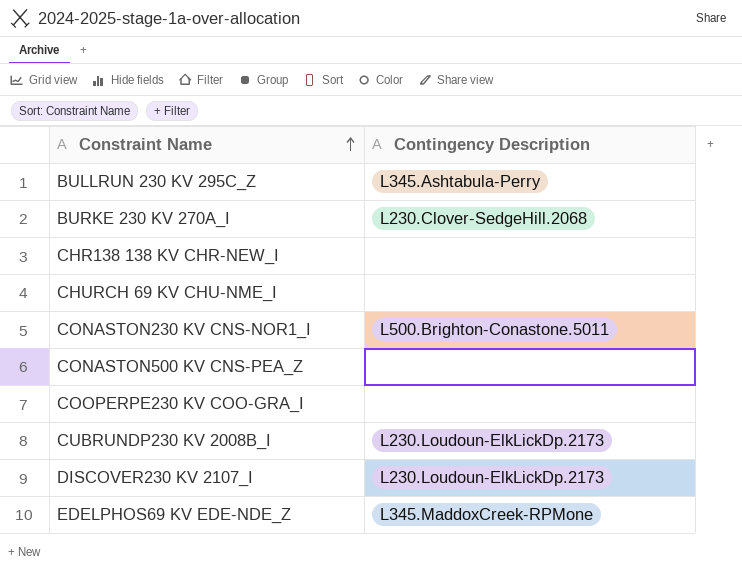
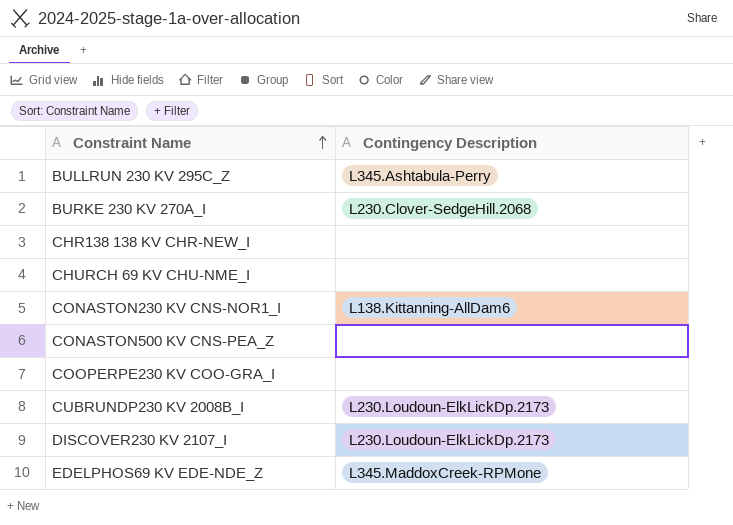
CONASTON230 KV CNS-NOR1_I | Contingency Description: L500.Brighton-Conastone.5011 -> L138.Kittanning-AllDam6

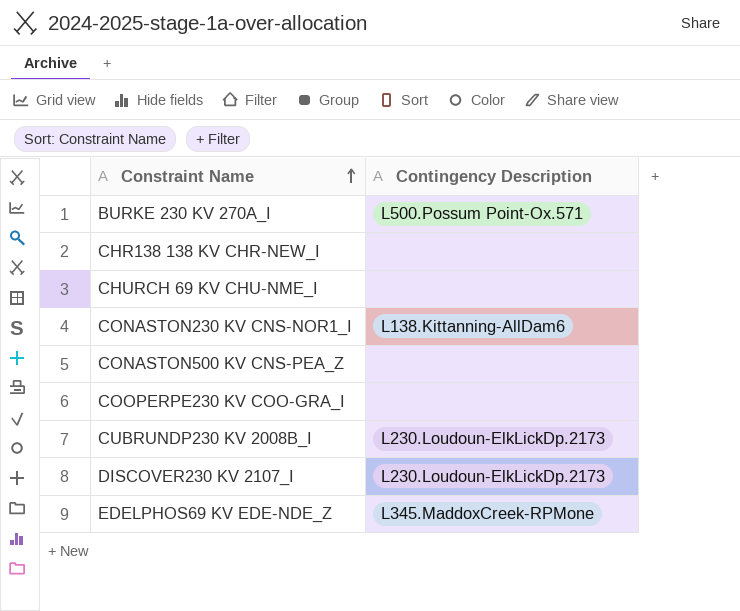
row BULLRUN 230 KV 295C_Z: L345.Ashtabula-Perry -> none
BURKE 230 KV 270A_I | Contingency Description: L230.Clover-SedgeHill.2068 -> L500.Possum Point-Ox.571

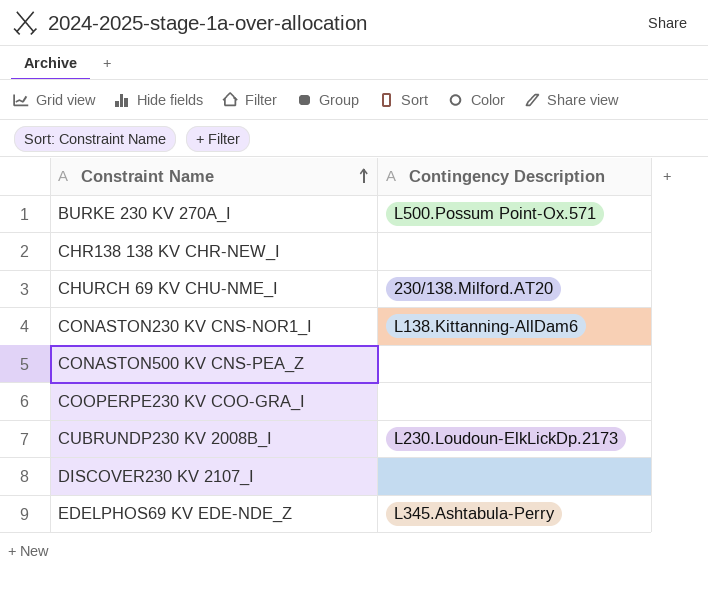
CHURCH 69 KV CHU-NME_I | Contingency Description: none -> 230/138.Milford.AT20
DISCOVER230 KV 2107_I | Contingency Description: L230.Loudoun-ElkLickDp.2173 -> none
EDELPHOS69 KV EDE-NDE_Z | Contingency Description: L345.MaddoxCreek-RPMone -> L345.Ashtabula-Perry

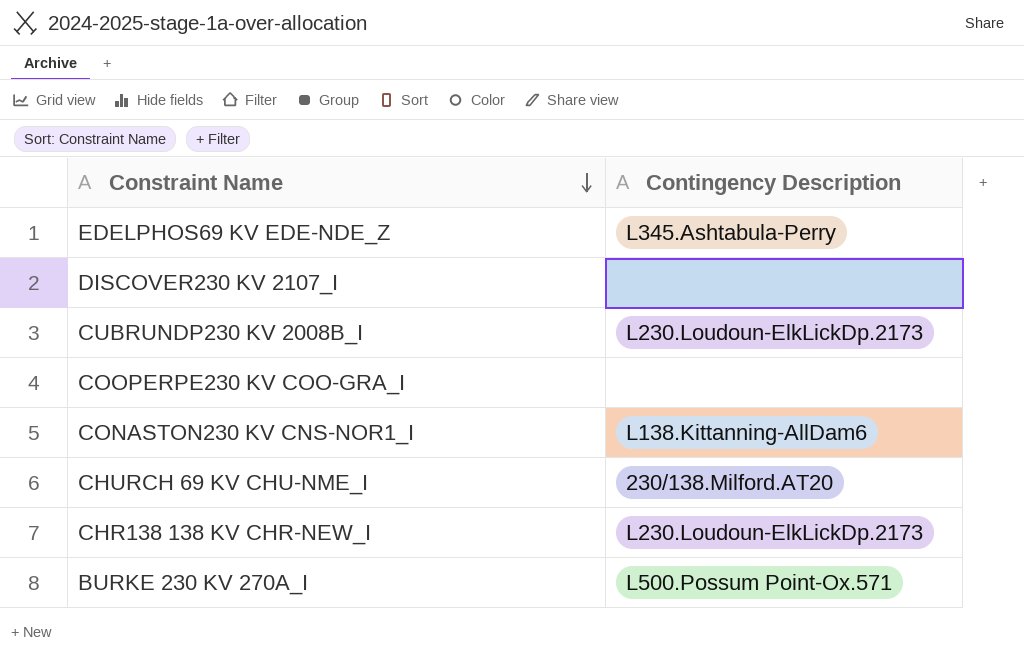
row order: Constraint Name ascending -> Constraint Name descending
row CONASTON500 KV CNS-PEA_Z: none -> none
CHR138 138 KV CHR-NEW_I | Contingency Description: none -> L230.Loudoun-ElkLickDp.2173

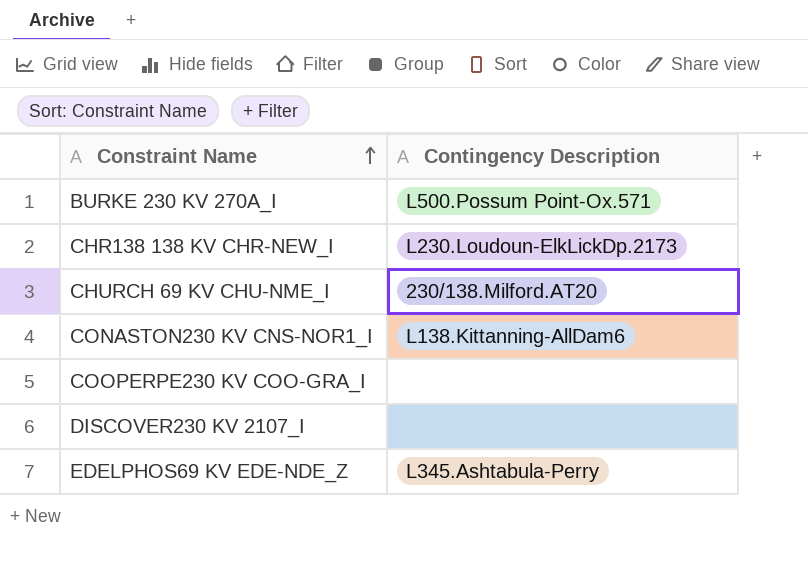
row order: Constraint Name descending -> Constraint Name ascending
row CUBRUNDP230 KV 2008B_I: L230.Loudoun-ElkLickDp.2173 -> none

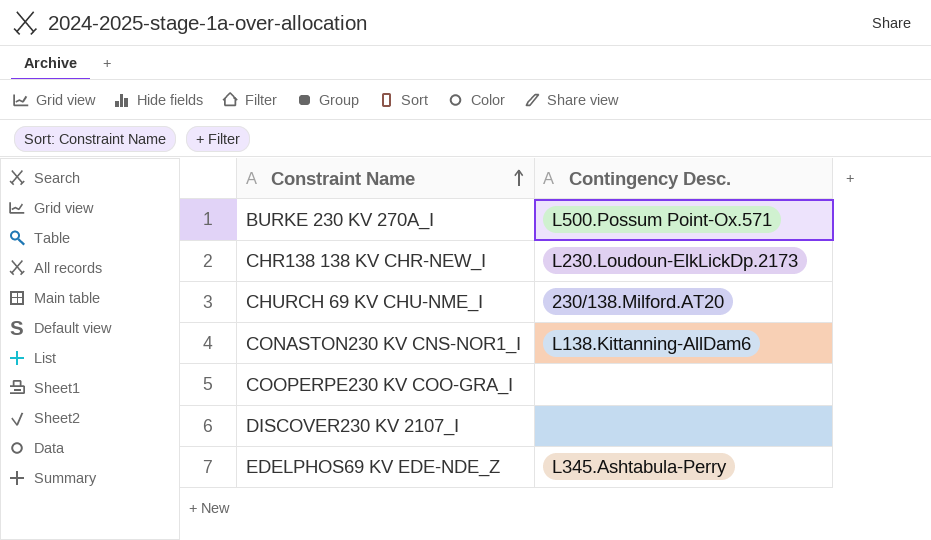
column name: Contingency Description -> Contingency Desc.

